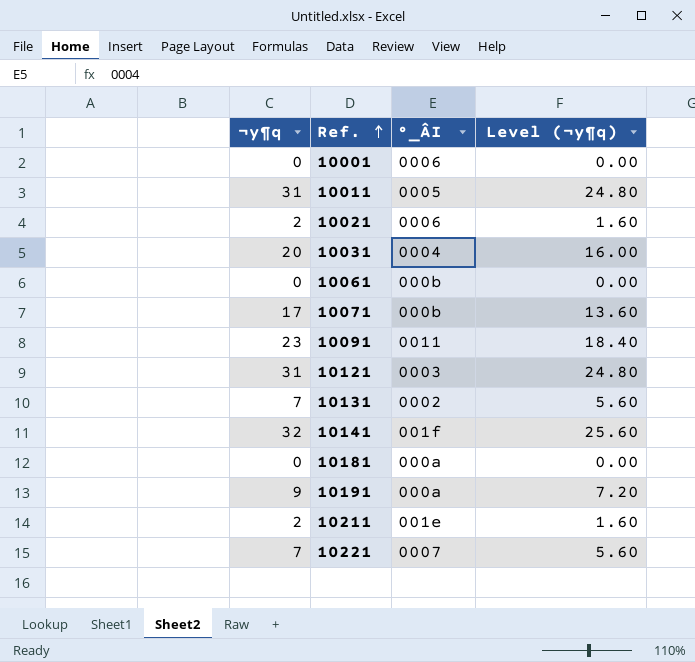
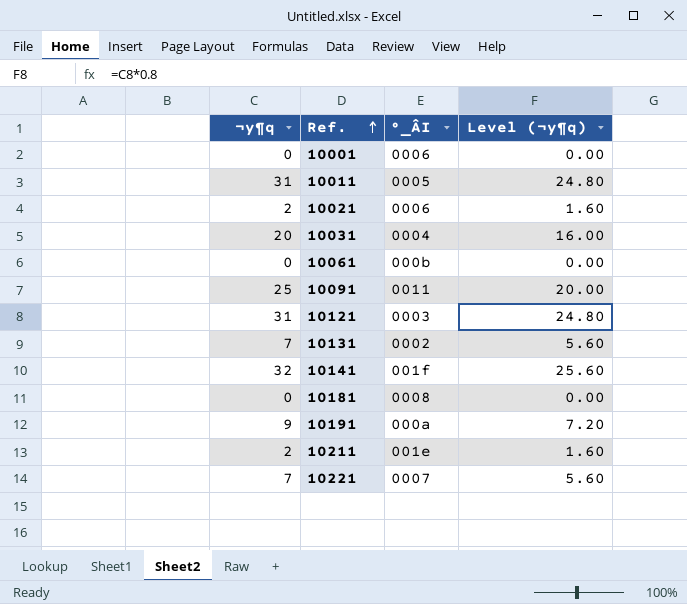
row 10071: 17 | 000b | 13.60 -> none
10091 | ¬y¶q: 23 -> 25
10091 | Level (¬y¶q): 18.40 -> 20.00
10181 | °_ÂI: 000a -> 0008

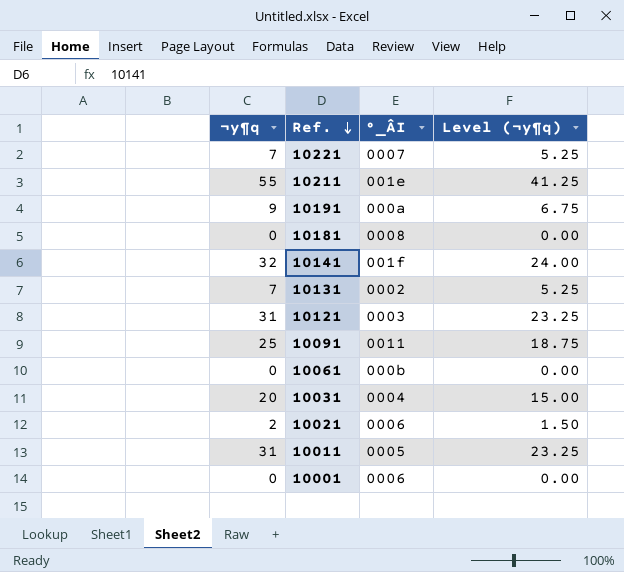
row order: Ref. ascending -> Ref. descending
column Level (¬y¶q) | formula: [¬y¶q] * 0.8 -> [¬y¶q] * 0.75
10211 | ¬y¶q: 2 -> 55

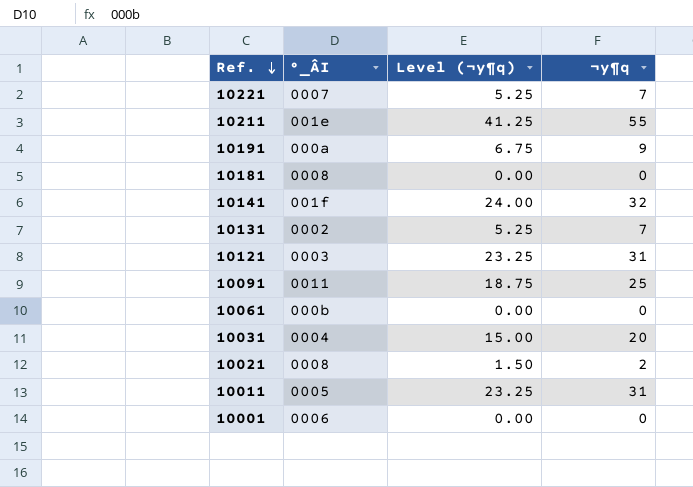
column ¬y¶q | position: 1 -> 4
10021 | °_ÂI: 0006 -> 0008

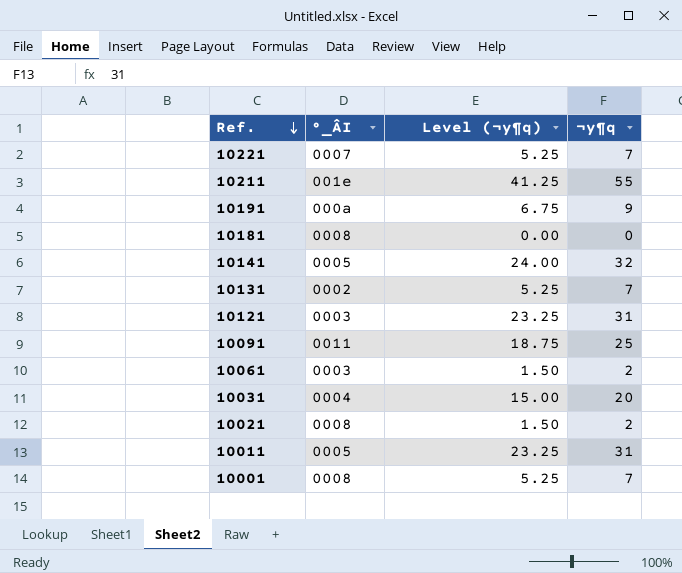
10141 | °_ÂI: 001f -> 0005
10061 | °_ÂI: 000b -> 0003
10061 | Level (¬y¶q): 0.00 -> 1.50
10061 | ¬y¶q: 0 -> 2
10001 | °_ÂI: 0006 -> 0008
10001 | Level (¬y¶q): 0.00 -> 5.25
10001 | ¬y¶q: 0 -> 7

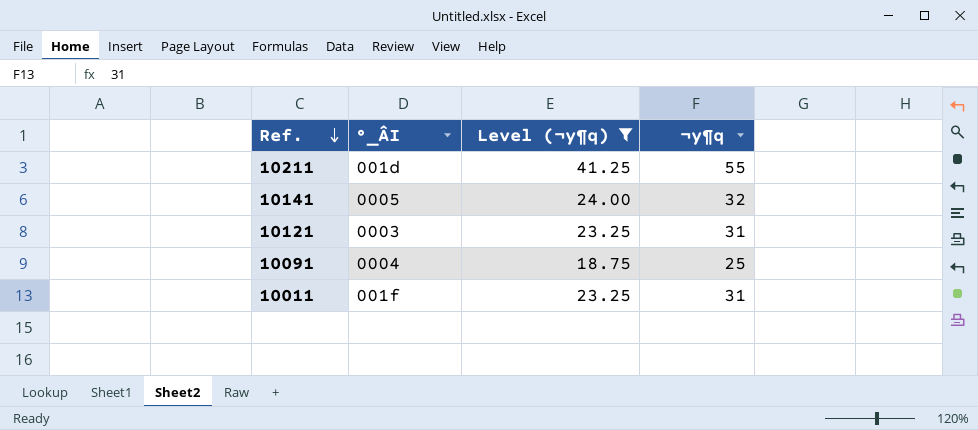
filter: none -> Level (¬y¶q) >= 18.75
10211 | °_ÂI: 001e -> 001d
10091 | °_ÂI: 0011 -> 0004
10011 | °_ÂI: 0005 -> 001f

